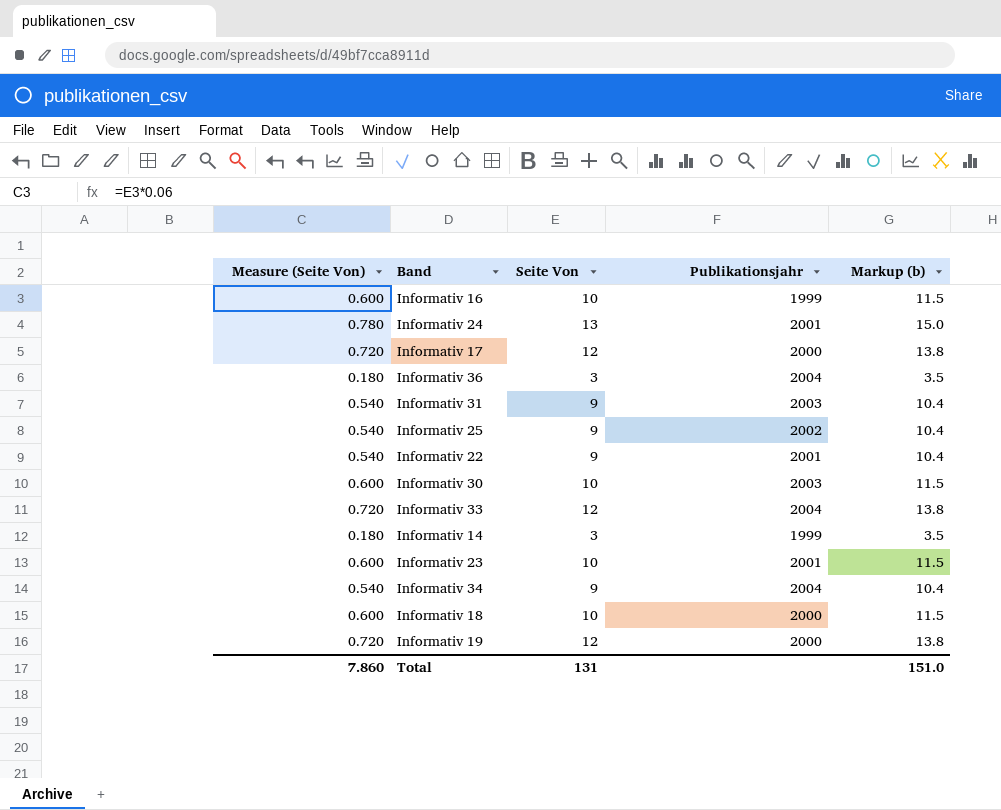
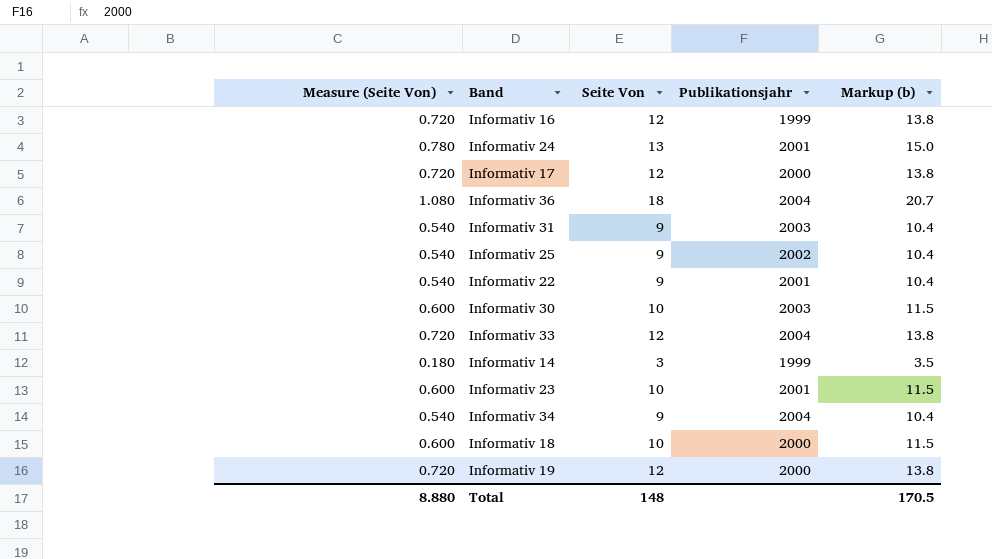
Informativ 16 | Measure (Seite Von): 0.600 -> 0.720
Informativ 16 | Seite Von: 10 -> 12
Informativ 16 | Markup (b): 11.5 -> 13.8
Informativ 36 | Measure (Seite Von): 0.180 -> 1.080
Informativ 36 | Seite Von: 3 -> 18
Informativ 36 | Markup (b): 3.5 -> 20.7
Total | Measure (Seite Von): 7.860 -> 8.880
Total | Seite Von: 131 -> 148
Total | Markup (b): 151.0 -> 170.5

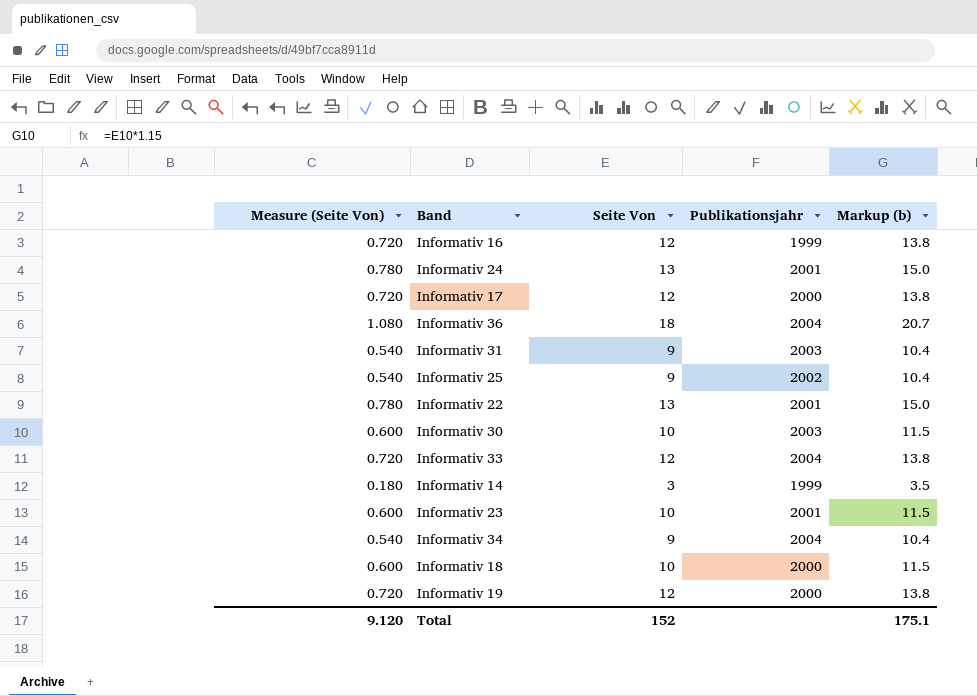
Informativ 22 | Measure (Seite Von): 0.540 -> 0.780
Informativ 22 | Seite Von: 9 -> 13
Informativ 22 | Markup (b): 10.4 -> 15.0
Total | Measure (Seite Von): 8.880 -> 9.120
Total | Seite Von: 148 -> 152
Total | Markup (b): 170.5 -> 175.1

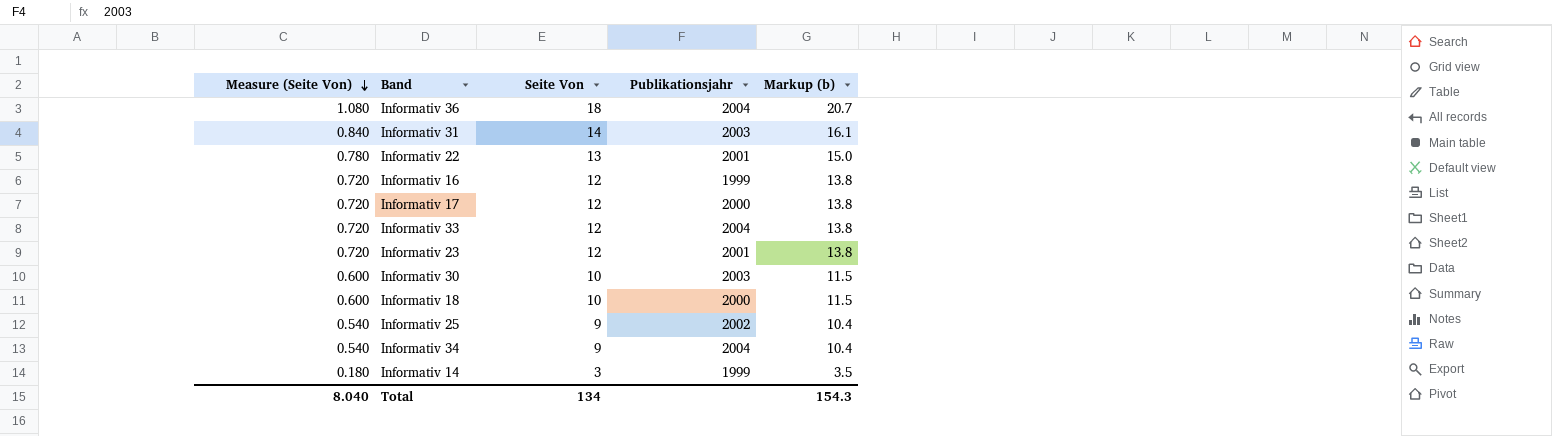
row order: none -> Measure (Seite Von) descending
row Informativ 24: 0.780 | 13 | 2001 | 15.0 -> none
row Informativ 19: 0.720 | 12 | 2000 | 13.8 -> none
Informativ 31 | Measure (Seite Von): 0.540 -> 0.840
Informativ 31 | Seite Von: 9 -> 14
Informativ 31 | Markup (b): 10.4 -> 16.1
Informativ 23 | Measure (Seite Von): 0.600 -> 0.720
Informativ 23 | Seite Von: 10 -> 12
Informativ 23 | Markup (b): 11.5 -> 13.8
Total | Measure (Seite Von): 9.120 -> 8.040
Total | Seite Von: 152 -> 134
Total | Markup (b): 175.1 -> 154.3

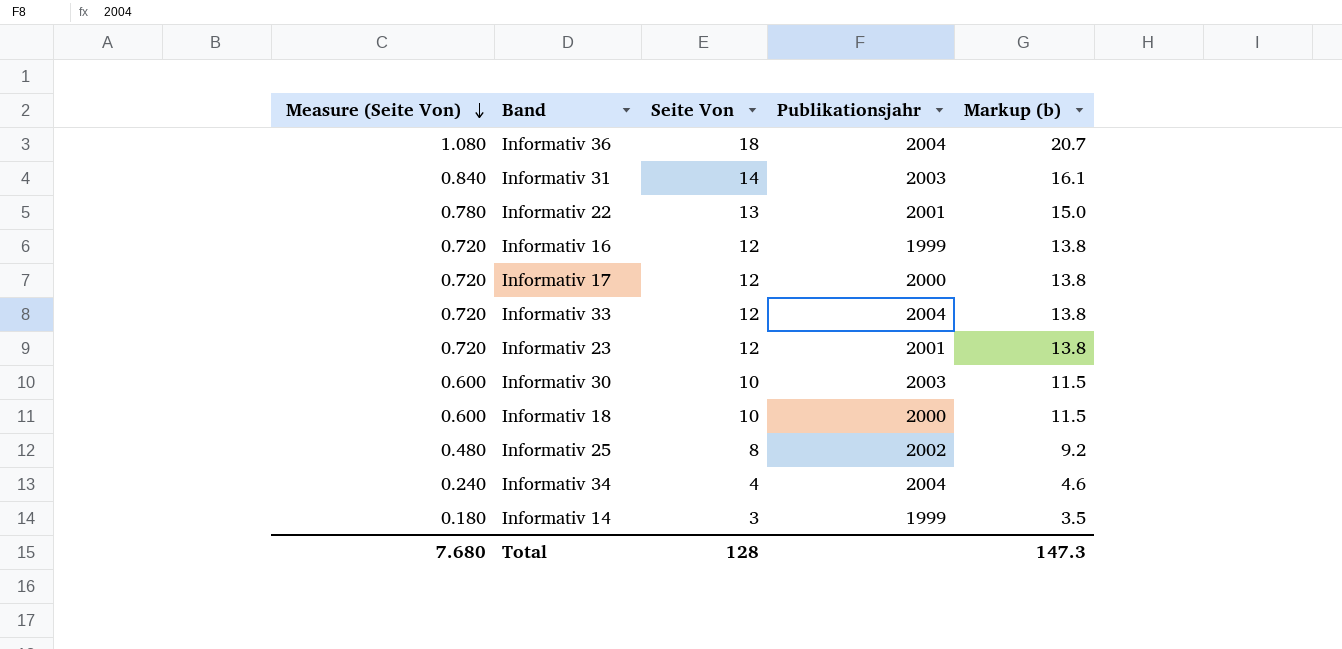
Informativ 25 | Measure (Seite Von): 0.540 -> 0.480
Informativ 25 | Seite Von: 9 -> 8
Informativ 25 | Markup (b): 10.4 -> 9.2
Informativ 34 | Measure (Seite Von): 0.540 -> 0.240
Informativ 34 | Seite Von: 9 -> 4
Informativ 34 | Markup (b): 10.4 -> 4.6
Total | Measure (Seite Von): 8.040 -> 7.680
Total | Seite Von: 134 -> 128
Total | Markup (b): 154.3 -> 147.3

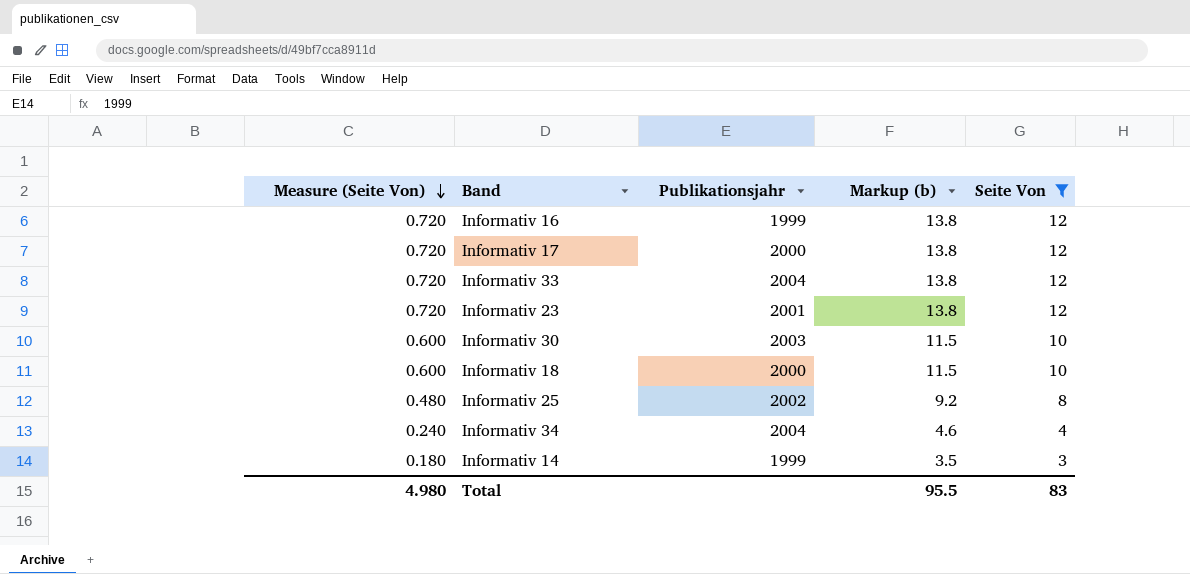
filter: none -> Seite Von <= 12
column Seite Von | position: 3 -> 5
Total | Measure (Seite Von): 7.680 -> 4.980
Total | Markup (b): 147.3 -> 95.5
Total | Seite Von: 128 -> 83

